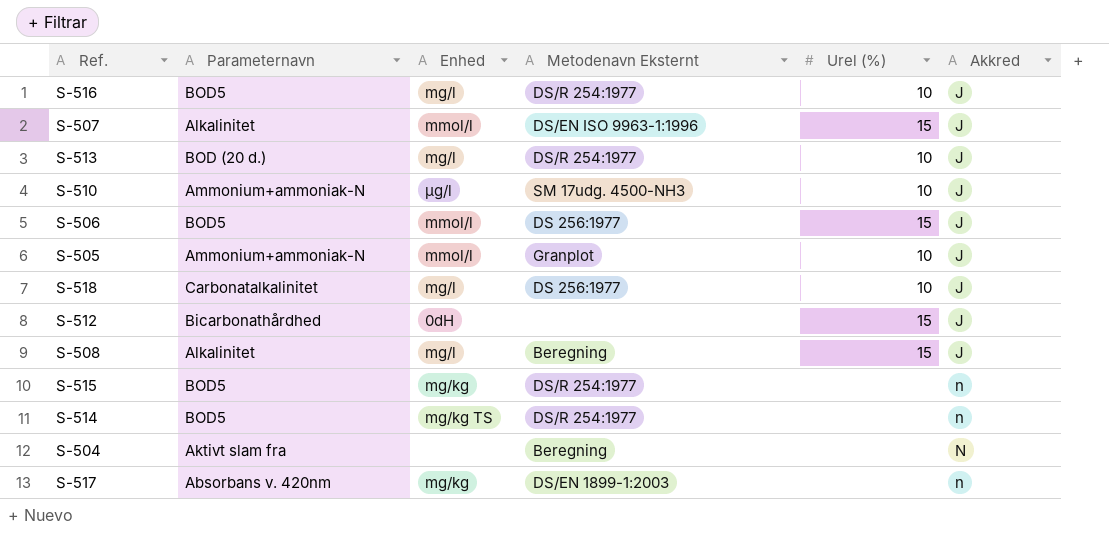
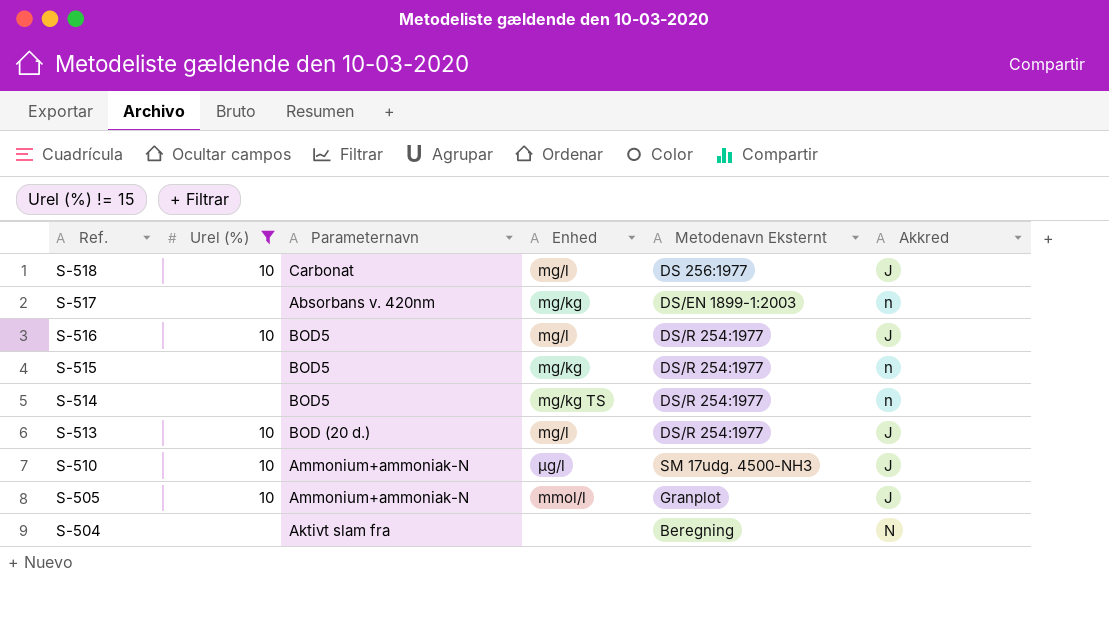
filter: none -> Urel (%) != 15
row order: Akkred ascending -> Ref. descending
column Urel (%) | position: 5 -> 2
S-518 | Parameternavn: Carbonatalkalinitet -> Carbonat

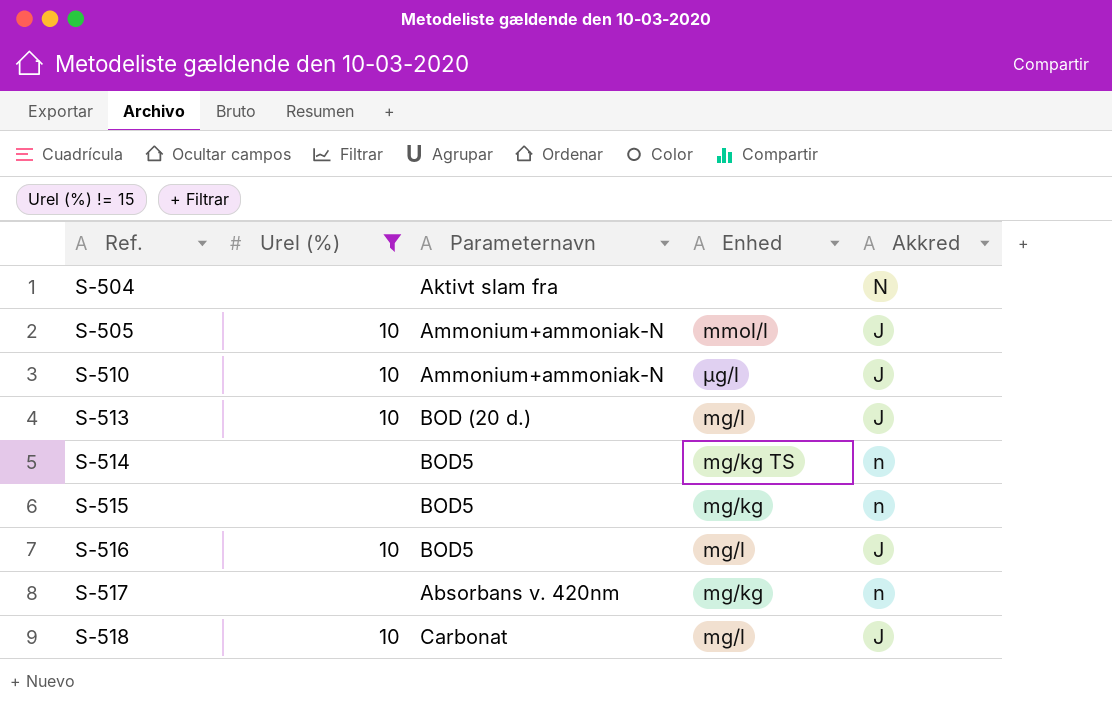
row order: Ref. descending -> Ref. ascending
column Metodenavn Eksternt | position: 5 -> none

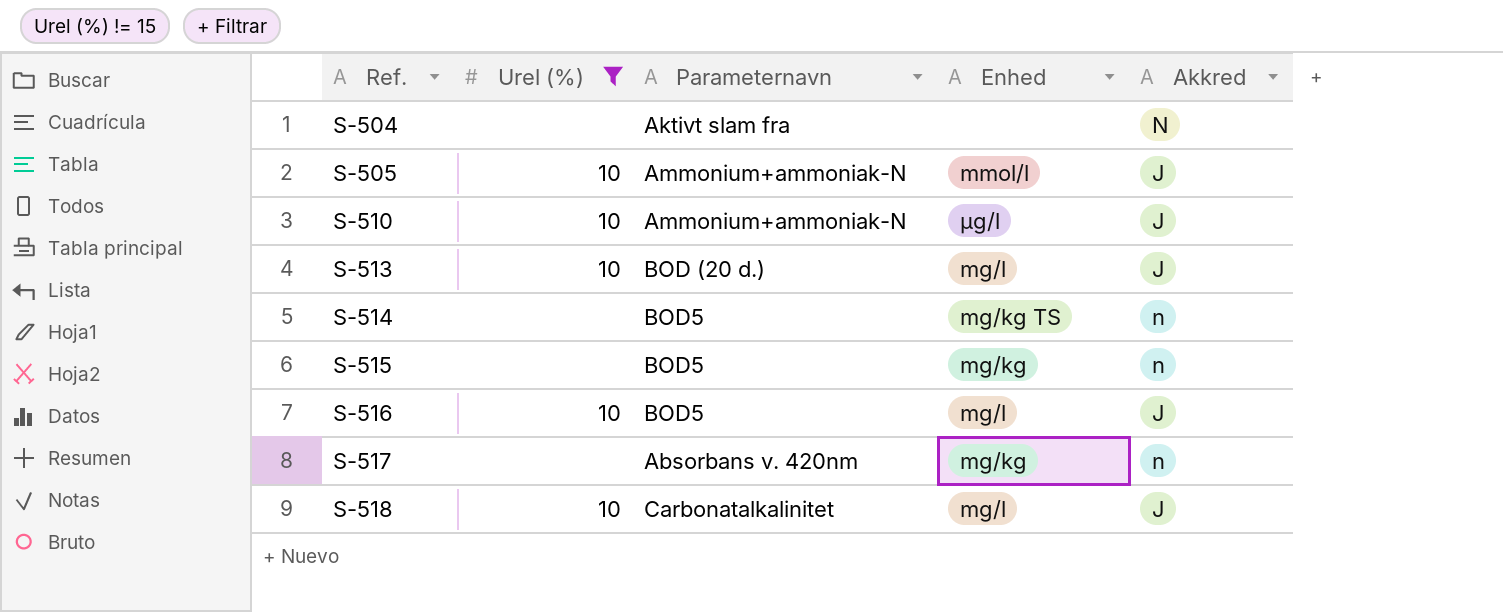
S-518 | Parameternavn: Carbonat -> Carbonatalkalinitet

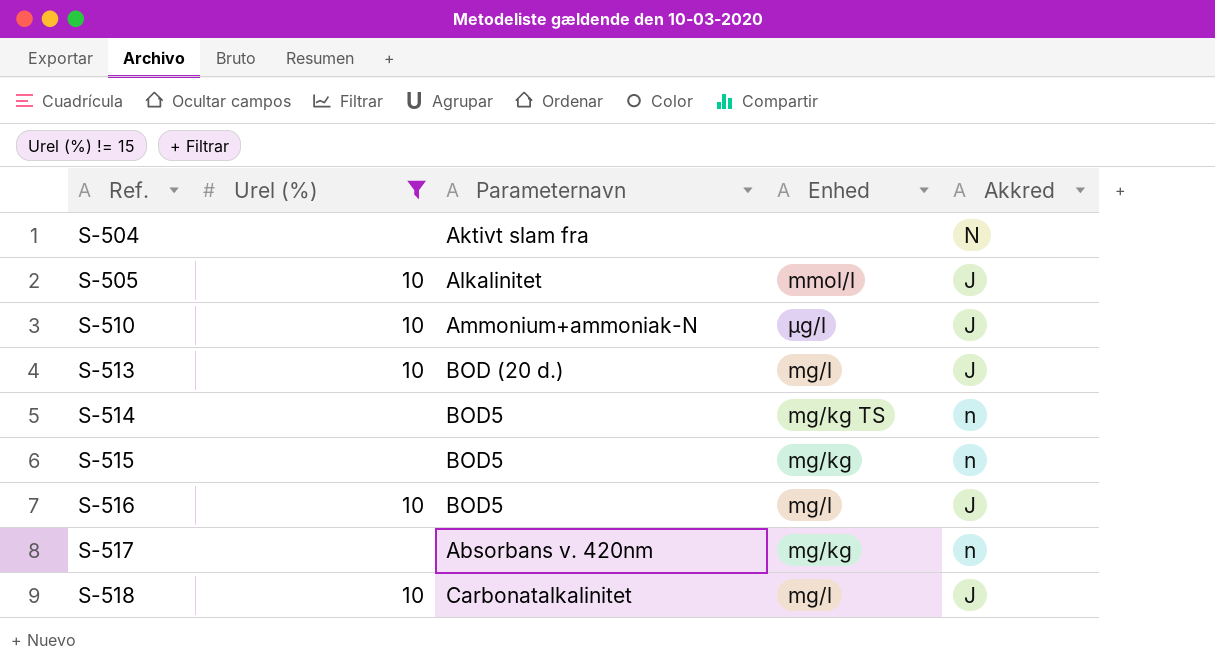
S-505 | Parameternavn: Ammonium+ammoniak-N -> Alkalinitet

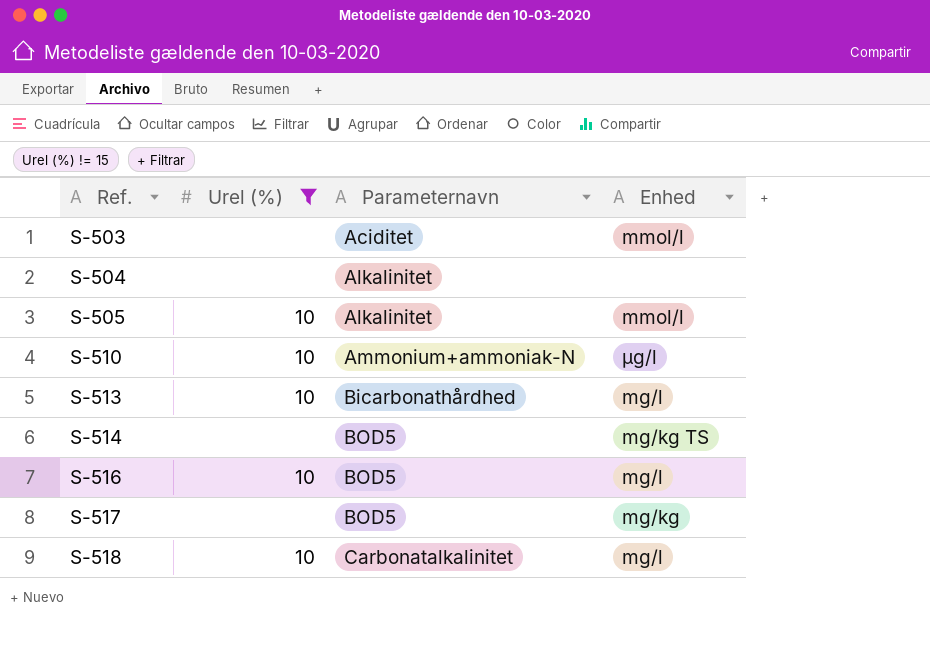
column Akkred | position: 5 -> none
row S-515: none | BOD5 | mg/kg | n -> none
row S-503: none -> none | Aciditet | mmol/l
S-504 | Parameternavn: Aktivt slam fra -> Alkalinitet
S-513 | Parameternavn: BOD (20 d.) -> Bicarbonathårdhed
S-517 | Parameternavn: Absorbans v. 420nm -> BOD5

